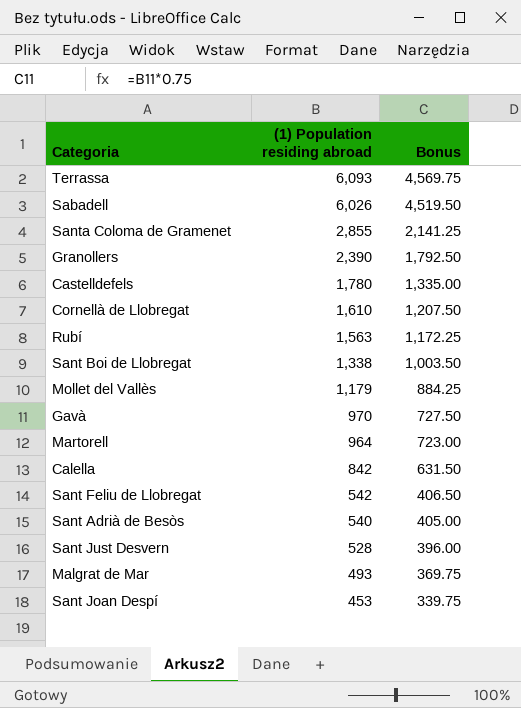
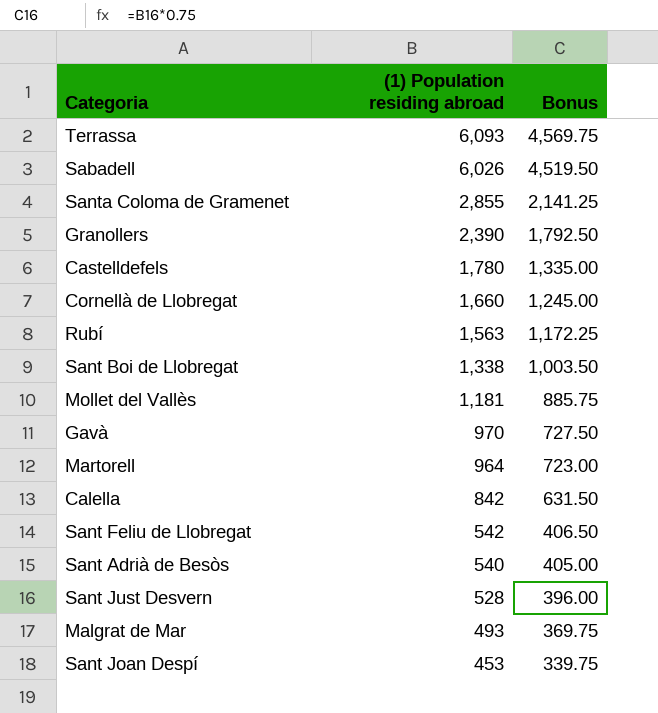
Cornellà de Llobregat | (1) Population residing abroad: 1,610 -> 1,660
Cornellà de Llobregat | Bonus: 1,207.50 -> 1,245.00
Mollet del Vallès | (1) Population residing abroad: 1,179 -> 1,181
Mollet del Vallès | Bonus: 884.25 -> 885.75

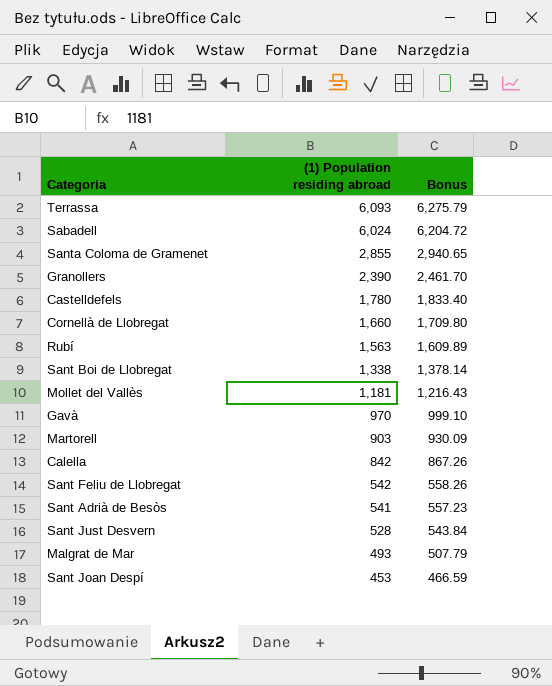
column Bonus | formula: [(1) Population residing abroad] * 0.75 -> [(1) Population residing abroad] * 1.03
Sabadell | (1) Population residing abroad: 6,026 -> 6,024
Martorell | (1) Population residing abroad: 964 -> 903
Sant Adrià de Besòs | (1) Population residing abroad: 540 -> 541

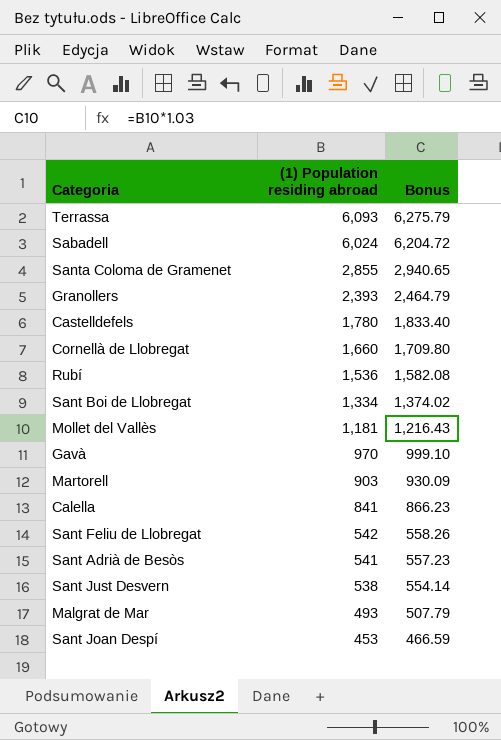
Granollers | (1) Population residing abroad: 2,390 -> 2,393
Granollers | Bonus: 2,461.70 -> 2,464.79
Rubí | (1) Population residing abroad: 1,563 -> 1,536
Rubí | Bonus: 1,609.89 -> 1,582.08
Sant Boi de Llobregat | (1) Population residing abroad: 1,338 -> 1,334
Sant Boi de Llobregat | Bonus: 1,378.14 -> 1,374.02
Calella | (1) Population residing abroad: 842 -> 841
Calella | Bonus: 867.26 -> 866.23
Sant Just Desvern | (1) Population residing abroad: 528 -> 538
Sant Just Desvern | Bonus: 543.84 -> 554.14

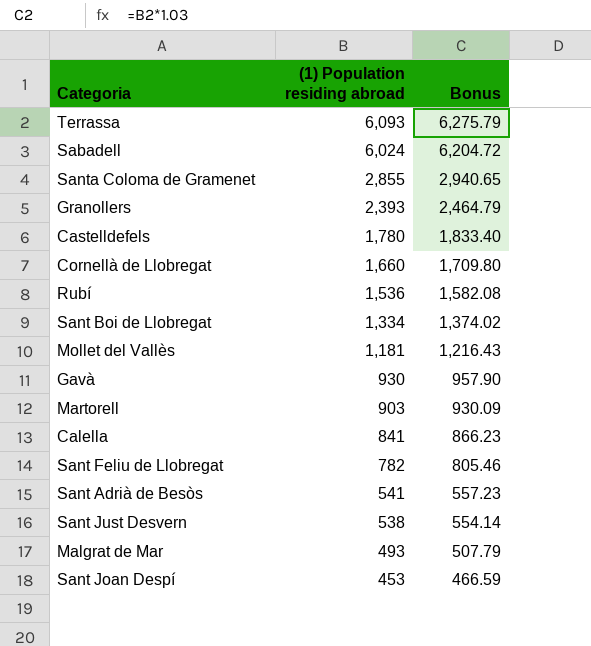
Gavà | (1) Population residing abroad: 970 -> 930
Gavà | Bonus: 999.10 -> 957.90
Sant Feliu de Llobregat | (1) Population residing abroad: 542 -> 782
Sant Feliu de Llobregat | Bonus: 558.26 -> 805.46

